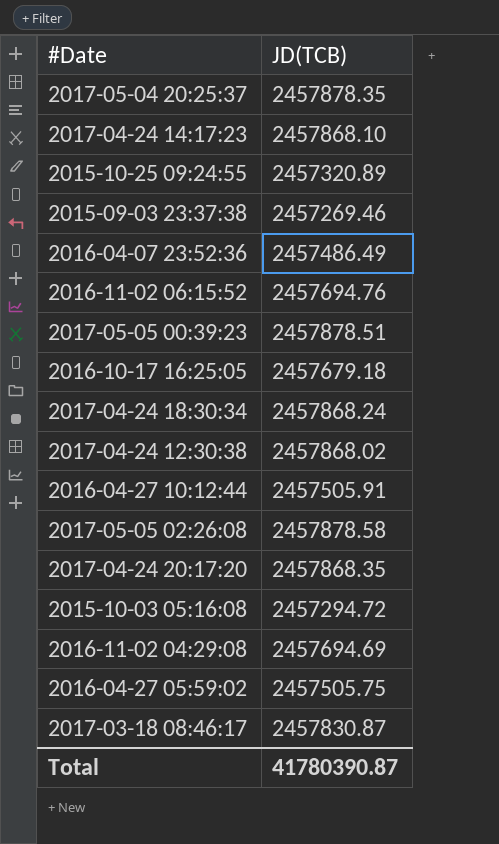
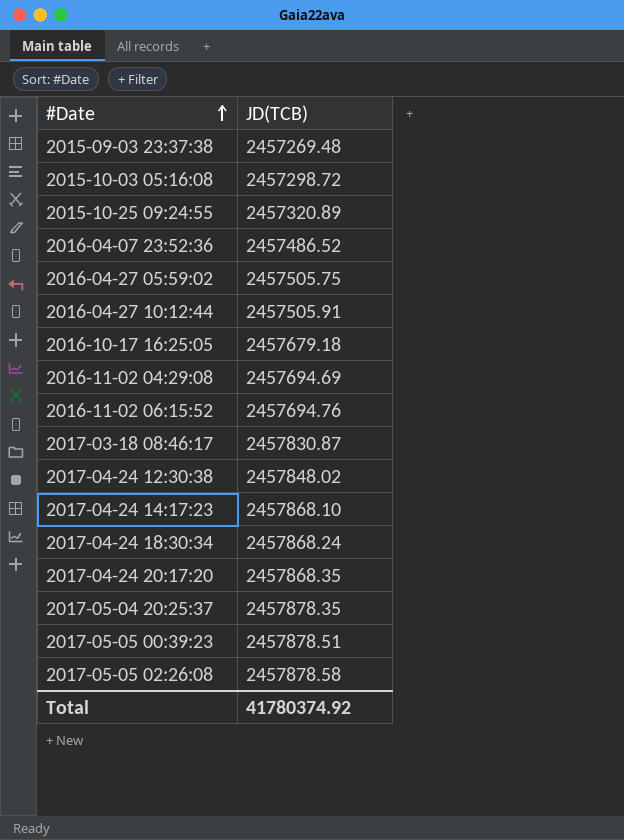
row order: none -> #Date ascending
2015-09-03 23:37:38 | JD(TCB): 2457269.46 -> 2457269.48
2015-10-03 05:16:08 | JD(TCB): 2457294.72 -> 2457298.72
2016-04-07 23:52:36 | JD(TCB): 2457486.49 -> 2457486.52
2017-04-24 12:30:38 | JD(TCB): 2457868.02 -> 2457848.02
Total | JD(TCB): 41780390.87 -> 41780374.92

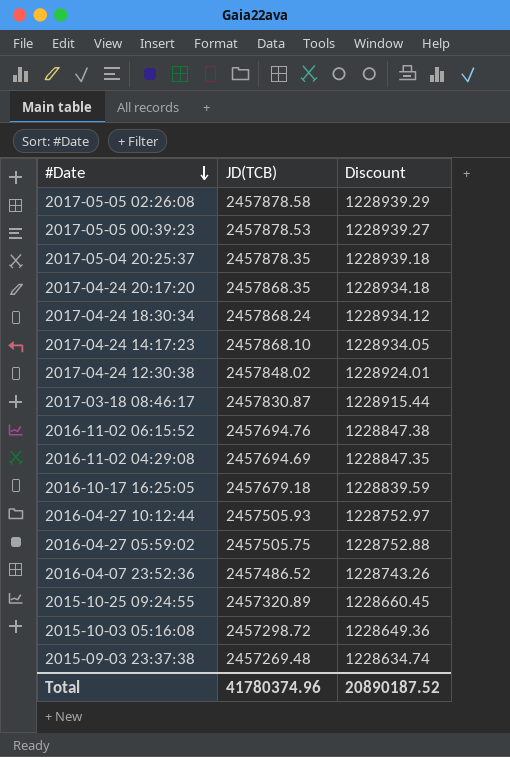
row order: #Date ascending -> #Date descending
column Discount | formula: none -> [JD(TCB)] * 0.5
2017-05-05 00:39:23 | JD(TCB): 2457878.51 -> 2457878.53
2016-04-27 10:12:44 | JD(TCB): 2457505.91 -> 2457505.93
Total | JD(TCB): 41780374.92 -> 41780374.96

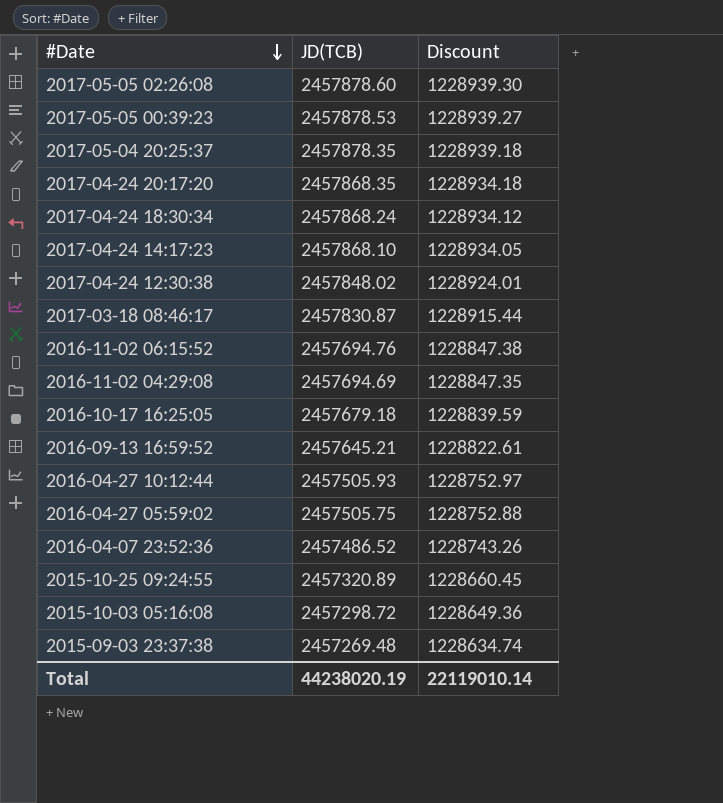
2017-05-05 02:26:08 | JD(TCB): 2457878.58 -> 2457878.60
2017-05-05 02:26:08 | Discount: 1228939.29 -> 1228939.30
row 2016-09-13 16:59:52: none -> 2457645.21 | 1228822.61
Total | JD(TCB): 41780374.96 -> 44238020.19
Total | Discount: 20890187.52 -> 22119010.14

